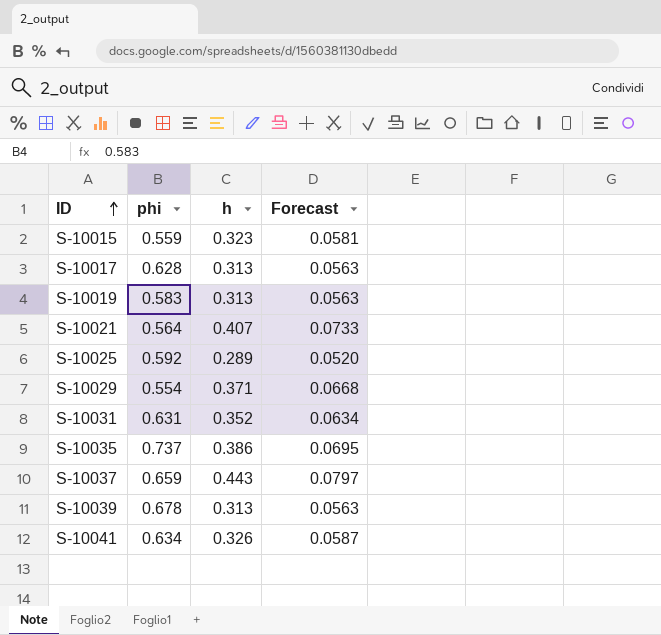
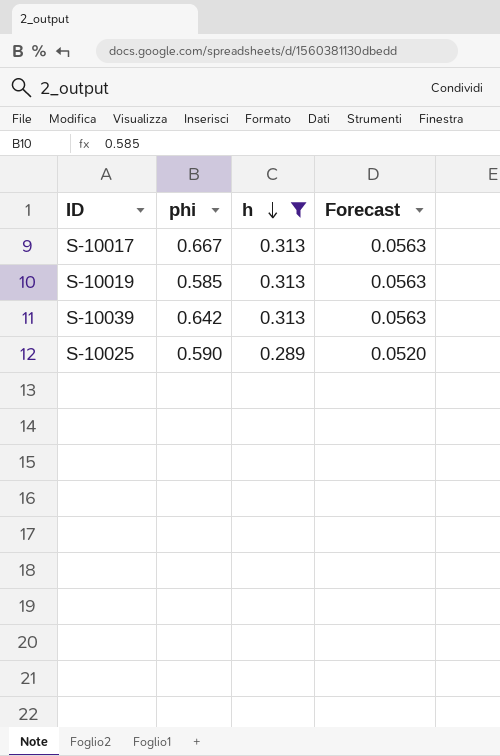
filter: none -> h <= 0.313
row order: ID ascending -> h descending
S-10017 | phi: 0.628 -> 0.667
S-10019 | phi: 0.583 -> 0.585
S-10039 | phi: 0.678 -> 0.642
S-10025 | phi: 0.592 -> 0.590

